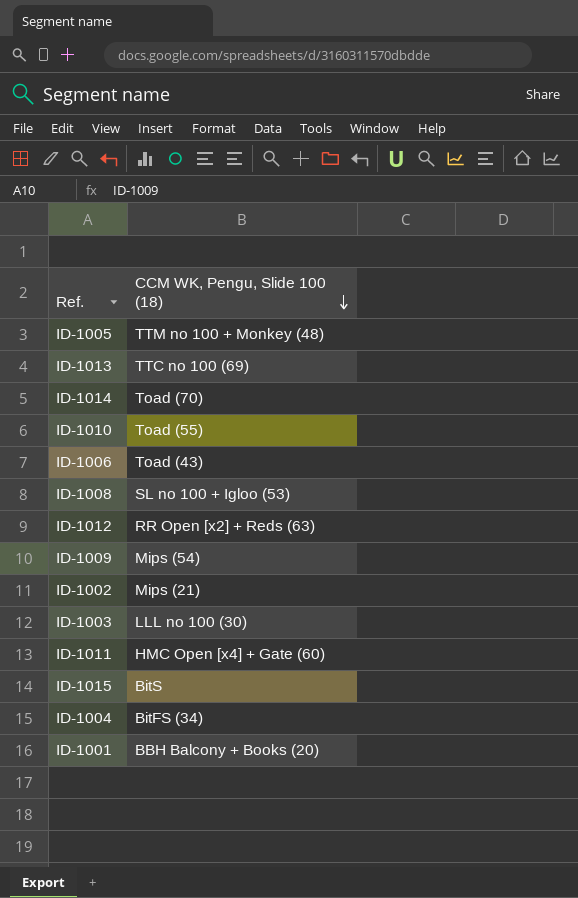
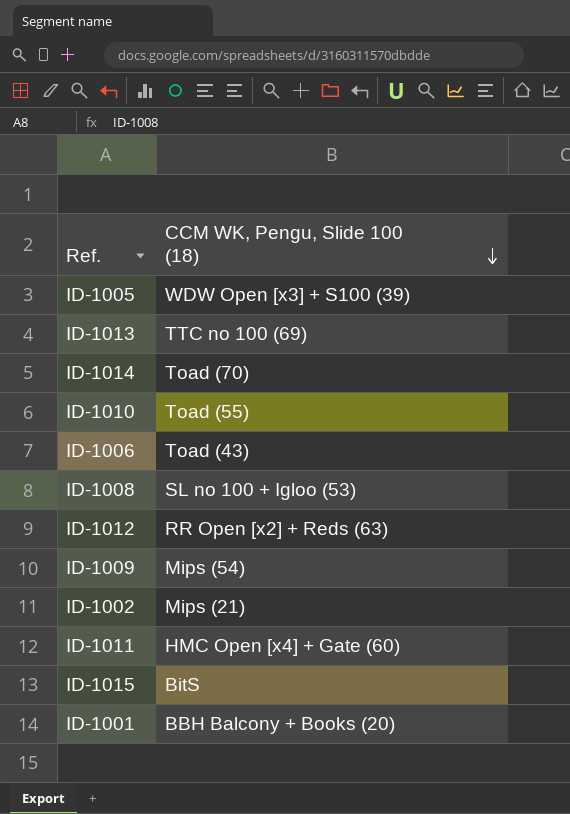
row ID-1003: LLL no 100 (30) -> none
row ID-1004: BitFS (34) -> none
ID-1005 | CCM WK, Pengu, Slide 100 (18): TTM no 100 + Monkey (48) -> WDW Open [x3] + S100 (39)

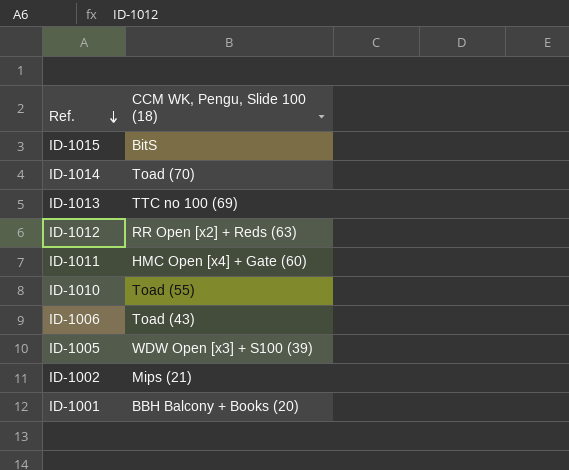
row order: CCM WK, Pengu, Slide 100 (18) descending -> Ref. descending
row ID-1008: SL no 100 + Igloo (53) -> none
row ID-1009: Mips (54) -> none

